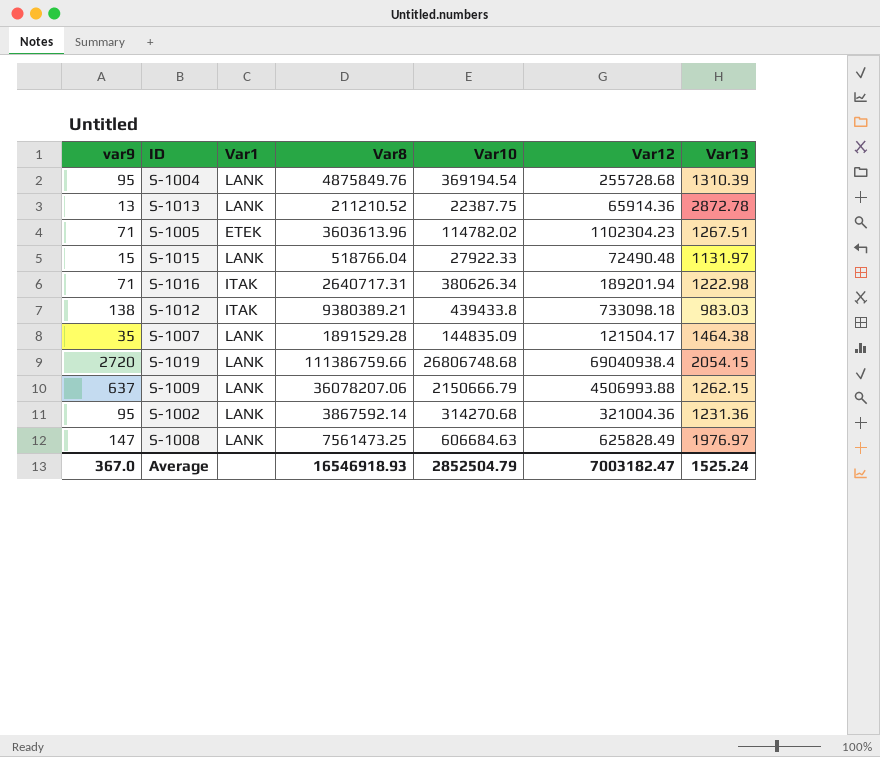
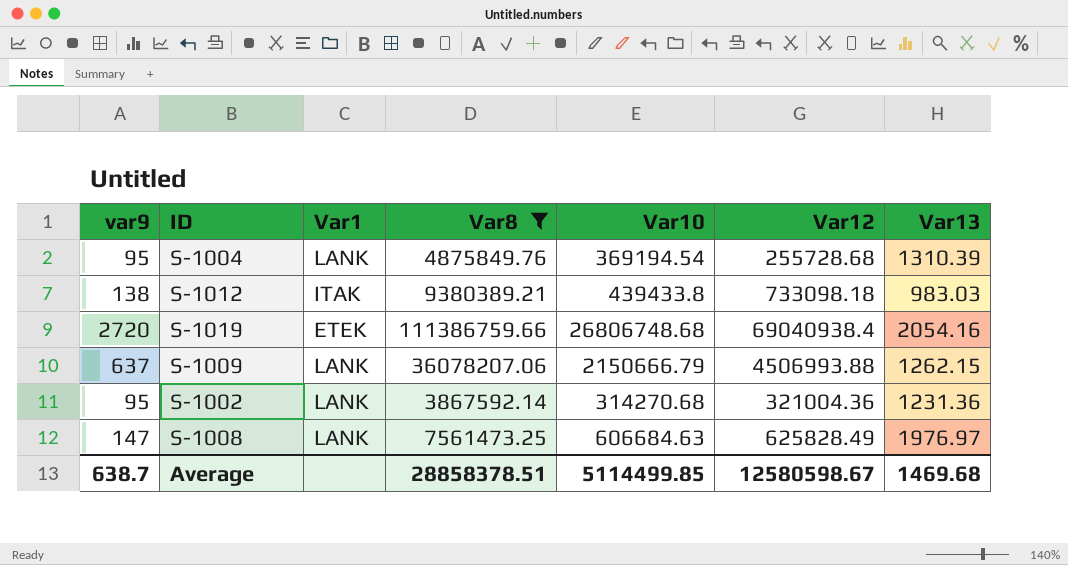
filter: none -> Var8 >= 3867592.14
S-1019 | Var1: LANK -> ETEK
S-1019 | Var13: 2054.15 -> 2054.16
Average | var9: 367.0 -> 638.7
Average | Var8: 16546918.93 -> 28858378.51
Average | Var10: 2852504.79 -> 5114499.85
Average | Var12: 7003182.47 -> 12580598.67
Average | Var13: 1525.24 -> 1469.68

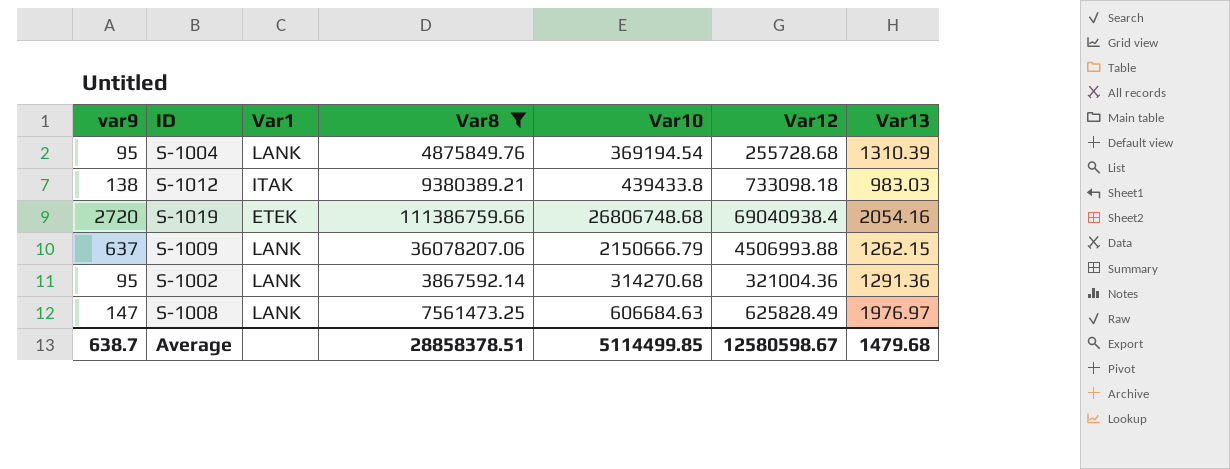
S-1002 | Var13: 1231.36 -> 1291.36
Average | Var13: 1469.68 -> 1479.68

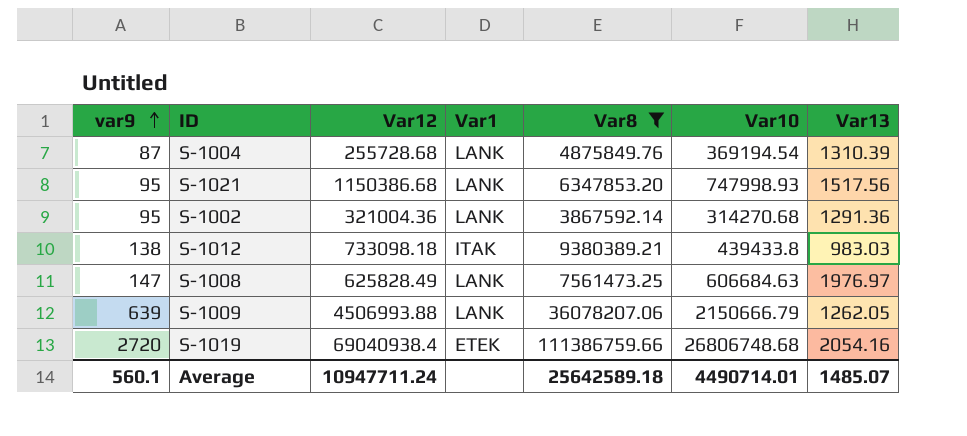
row order: none -> var9 ascending
column Var12 | position: 6 -> 3
S-1004 | var9: 95 -> 87
row S-1021: none -> 95 | 1150386.68 | LANK | 6347853.20 | 747998.93 | 1517.56
S-1009 | var9: 637 -> 639
S-1009 | Var13: 1262.15 -> 1262.05
Average | var9: 638.7 -> 560.1
Average | Var12: 12580598.67 -> 10947711.24
Average | Var8: 28858378.51 -> 25642589.18
Average | Var10: 5114499.85 -> 4490714.01
Average | Var13: 1479.68 -> 1485.07

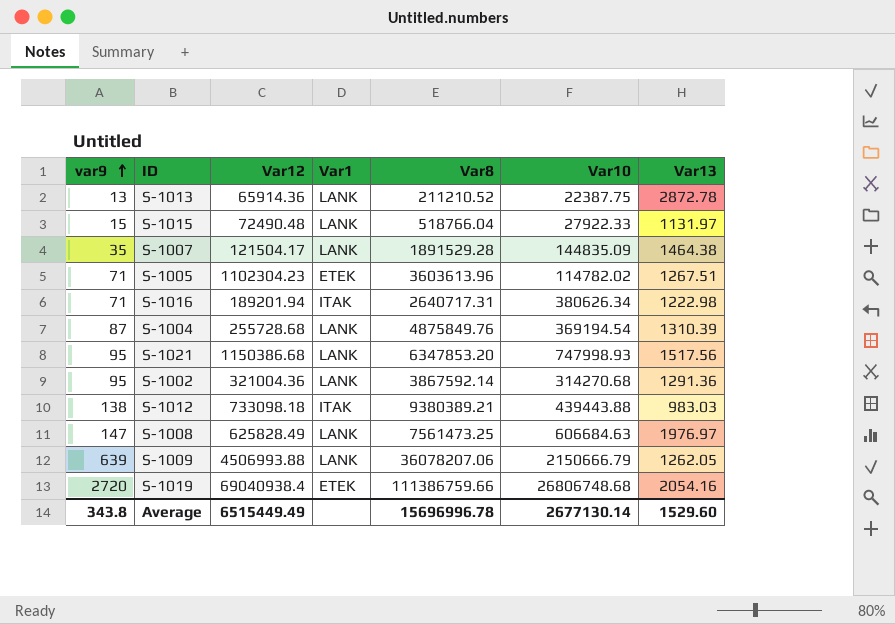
filter: Var8 >= 3867592.14 -> none
S-1012 | Var10: 439433.8 -> 439443.88
Average | var9: 560.1 -> 343.8
Average | Var12: 10947711.24 -> 6515449.49
Average | Var8: 25642589.18 -> 15696996.78
Average | Var10: 4490714.01 -> 2677130.14
Average | Var13: 1485.07 -> 1529.60

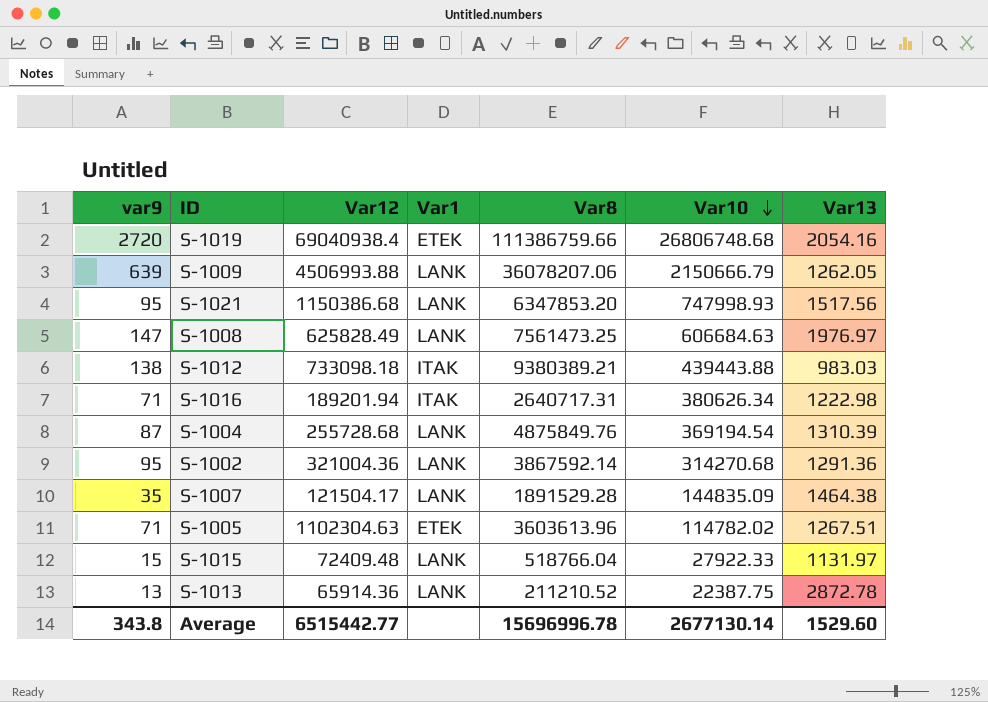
row order: var9 ascending -> Var10 descending
S-1005 | Var12: 1102304.23 -> 1102304.63
S-1015 | Var12: 72490.48 -> 72409.48
Average | Var12: 6515449.49 -> 6515442.77

